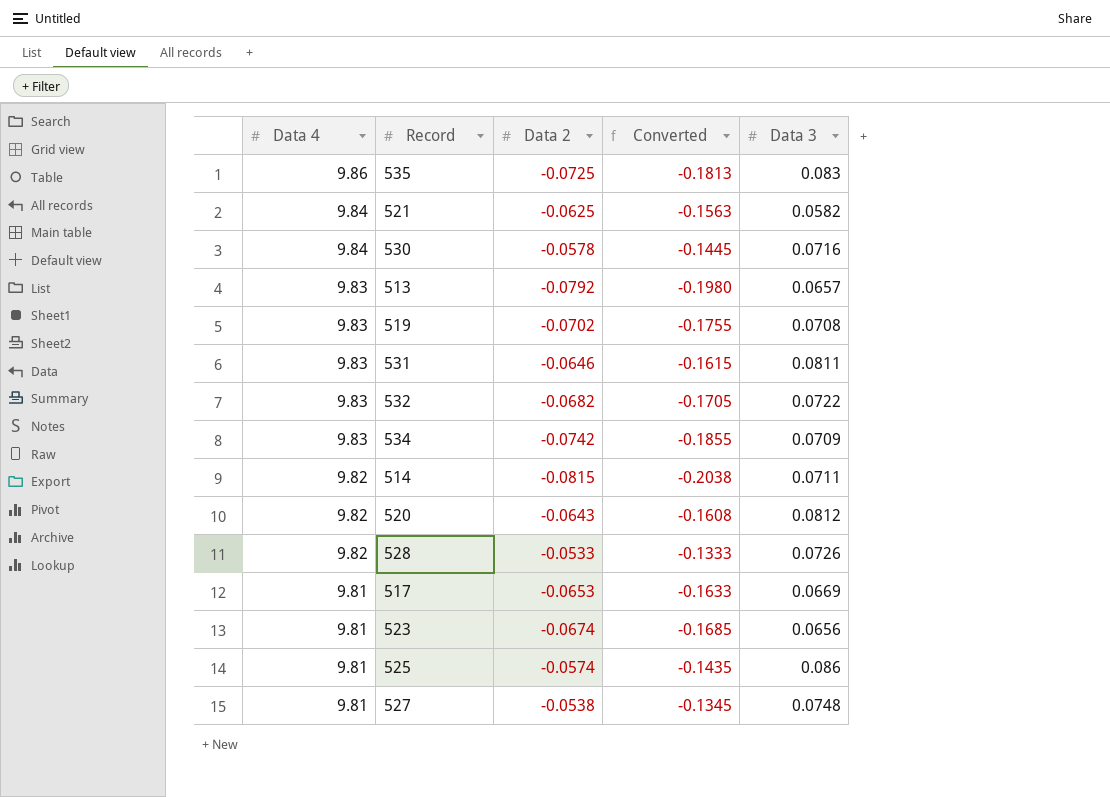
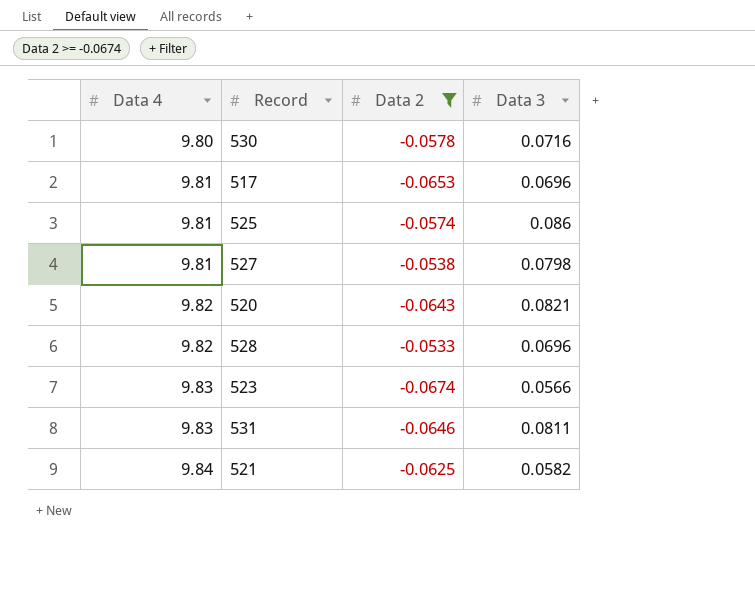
filter: none -> Data 2 >= -0.0674
row order: Data 4 descending -> Data 4 ascending
column Converted | formula: [Data 2] * 2.5 -> none
530 | Data 4: 9.84 -> 9.80
517 | Data 3: 0.0669 -> 0.0696
527 | Data 3: 0.0748 -> 0.0798
520 | Data 3: 0.0812 -> 0.0821
528 | Data 3: 0.0726 -> 0.0696
523 | Data 4: 9.81 -> 9.83
523 | Data 3: 0.0656 -> 0.0566

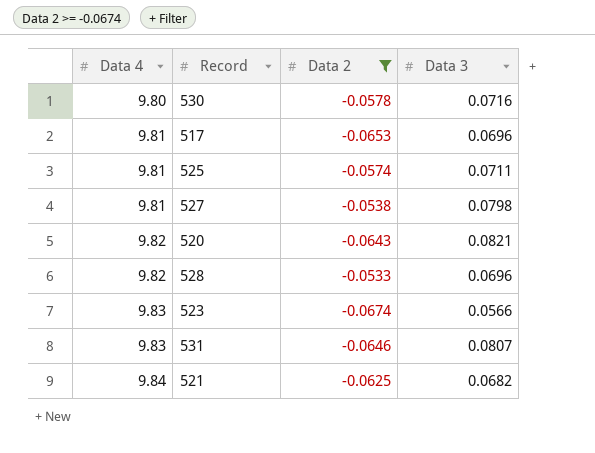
525 | Data 3: 0.086 -> 0.0711
531 | Data 3: 0.0811 -> 0.0807
521 | Data 3: 0.0582 -> 0.0682

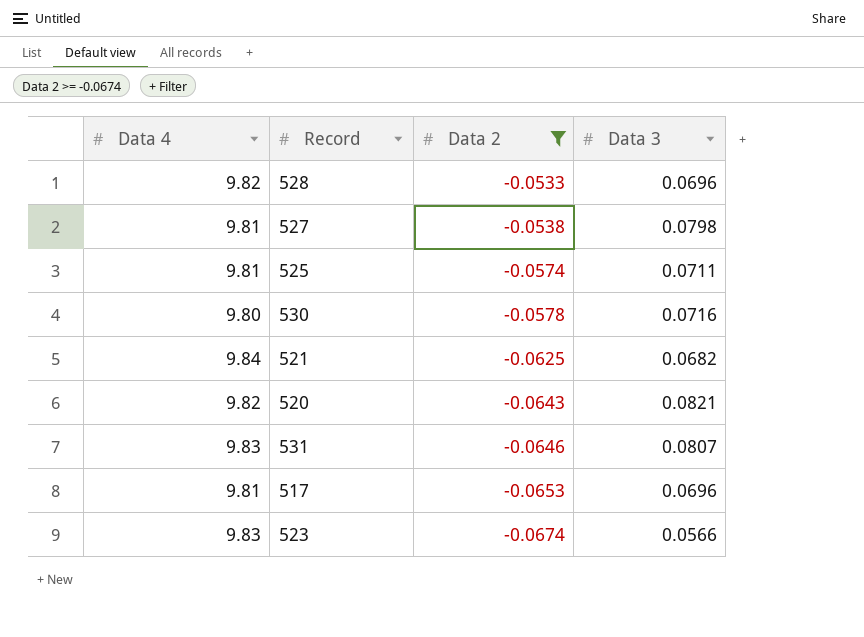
row order: Data 4 ascending -> Data 2 descending

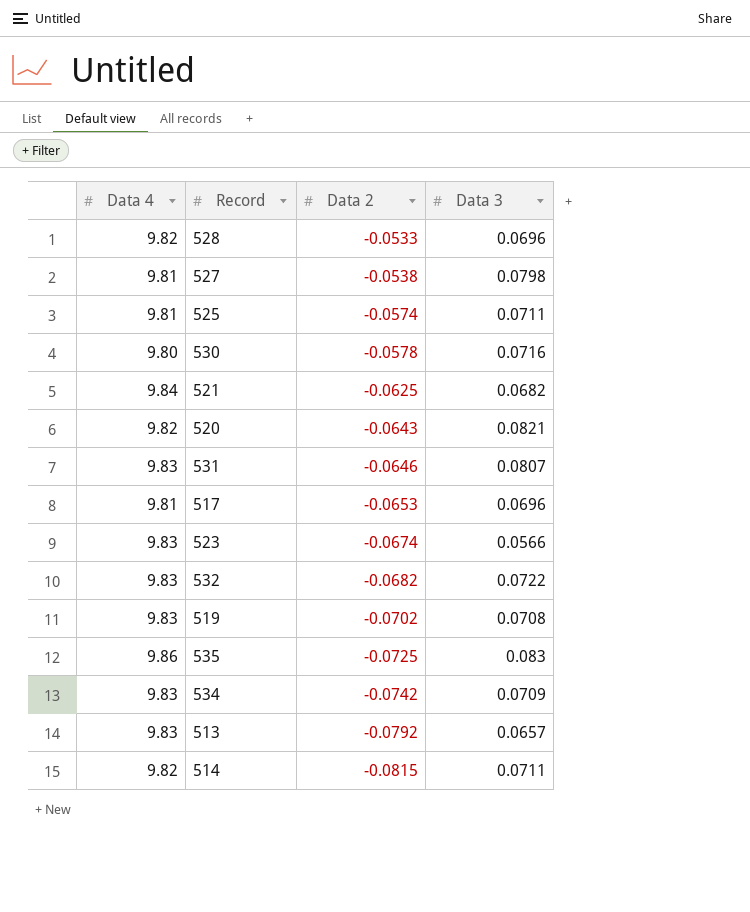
filter: Data 2 >= -0.0674 -> none

